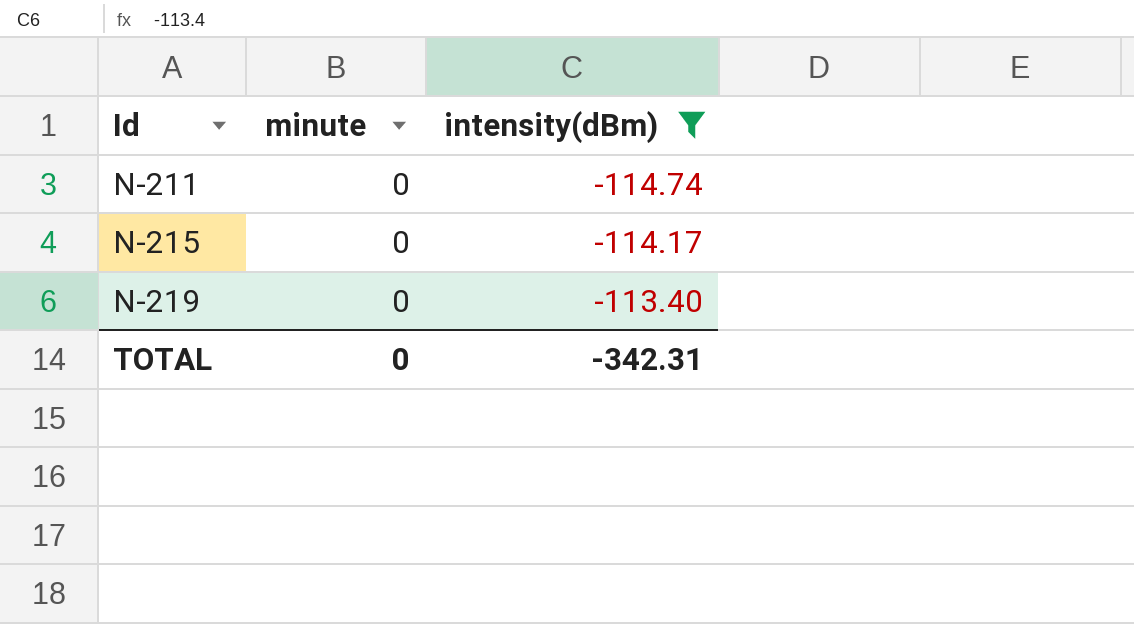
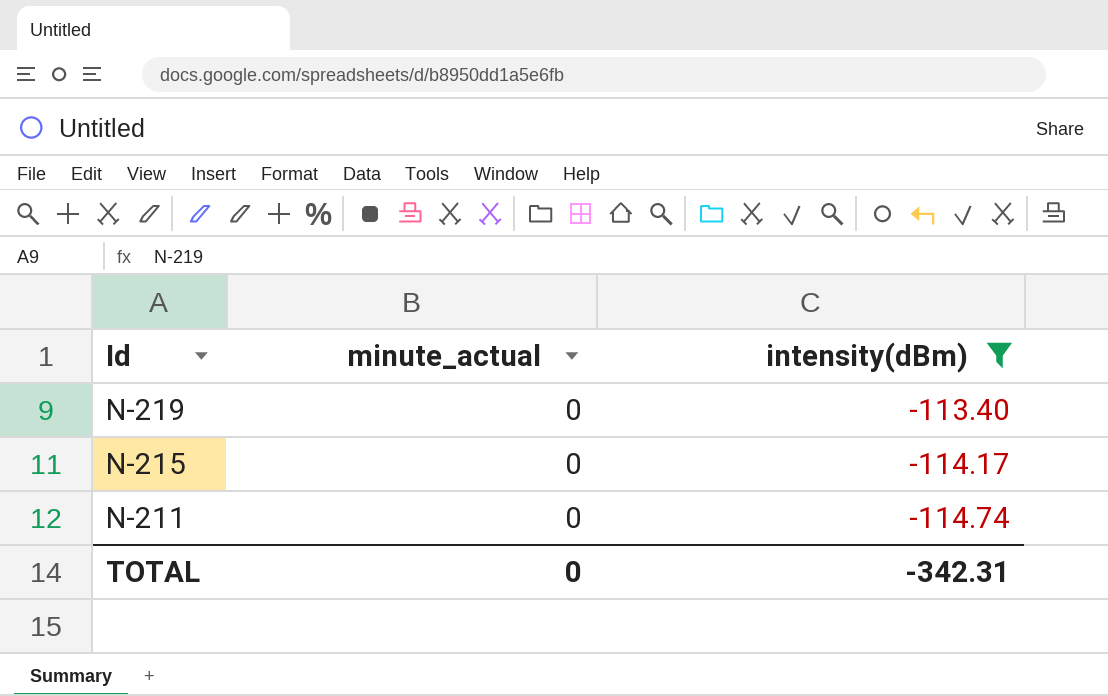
row order: Id ascending -> Id descending
column name: minute -> minute_actual

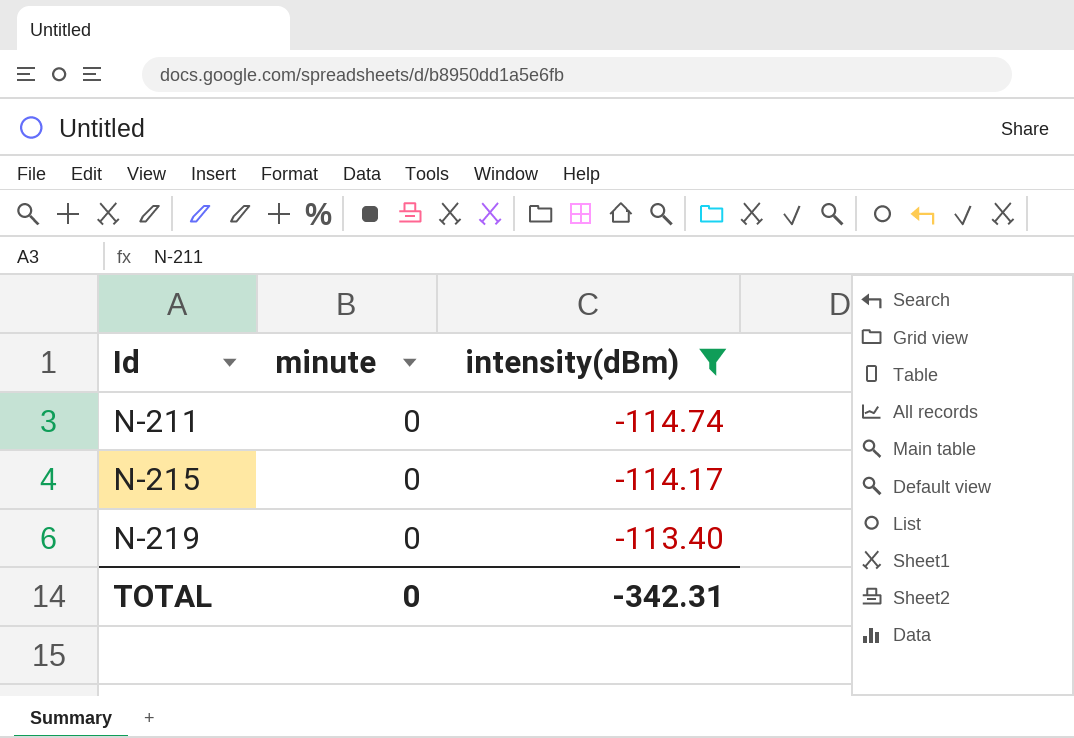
row order: Id descending -> Id ascending
column name: minute_actual -> minute

